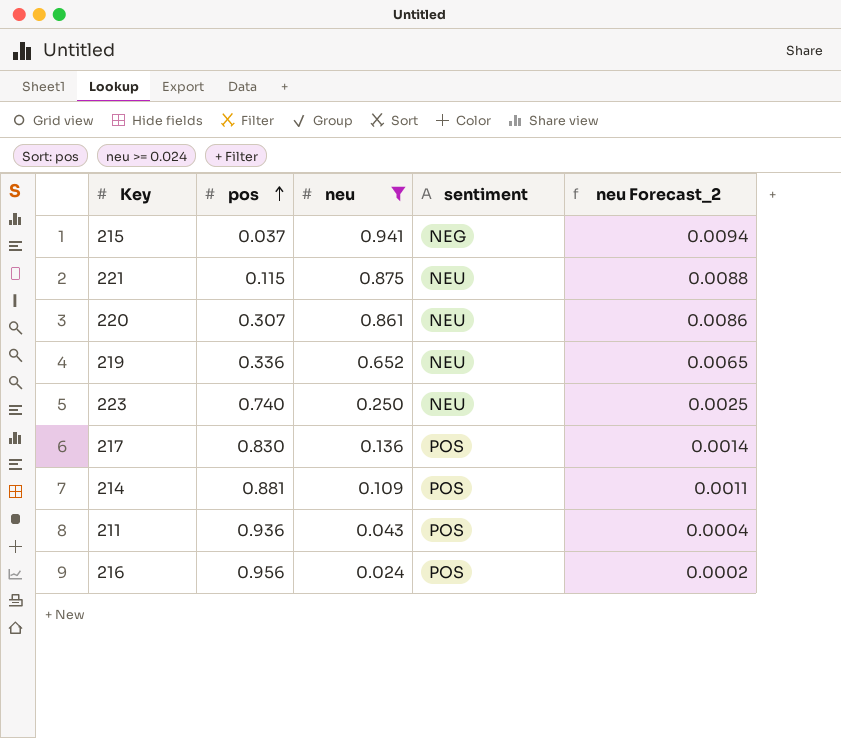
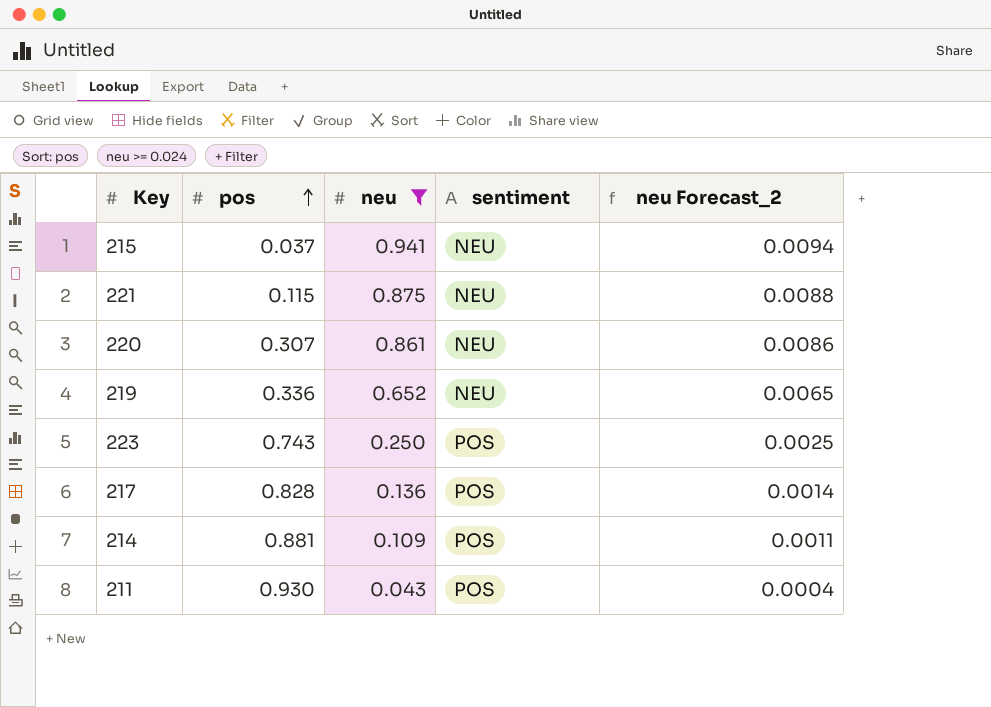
row 216: 0.956 | 0.024 | POS | 0.0002 -> none
215 | sentiment: NEG -> NEU
223 | pos: 0.740 -> 0.743
223 | sentiment: NEU -> POS
217 | pos: 0.830 -> 0.828
211 | pos: 0.936 -> 0.930

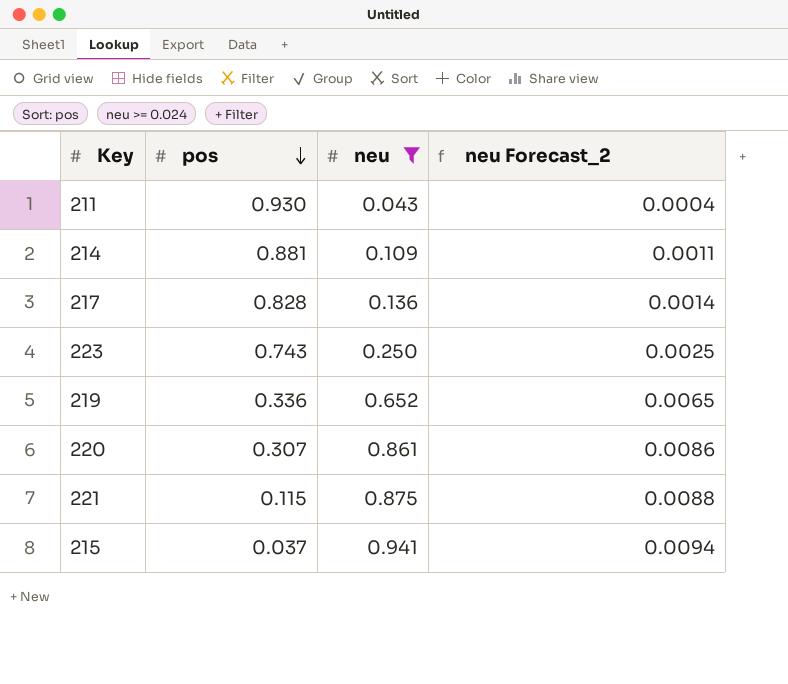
row order: pos ascending -> pos descending
column sentiment | position: 4 -> none

